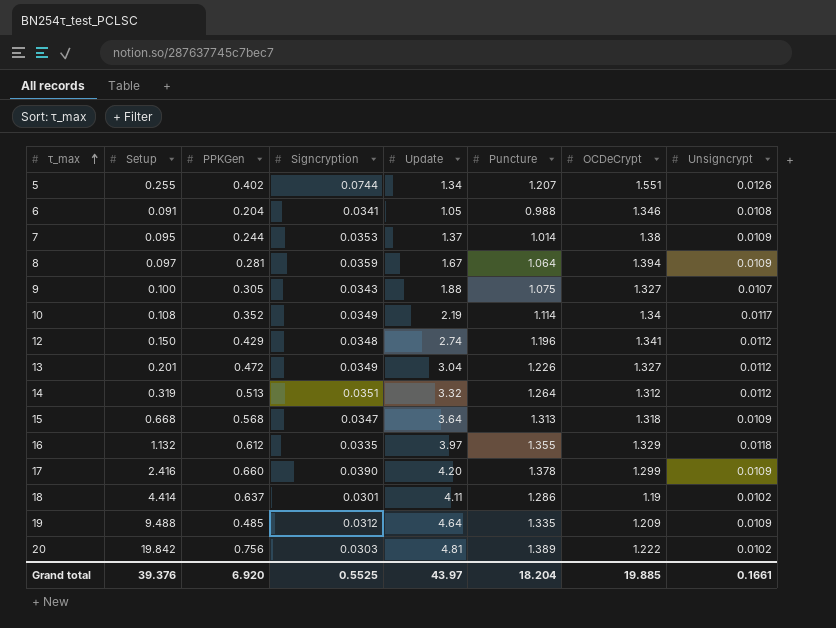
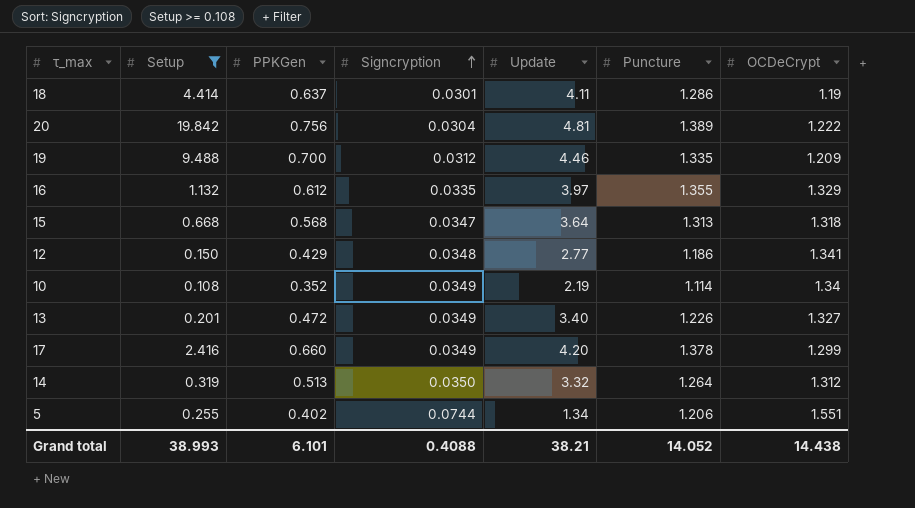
filter: none -> Setup >= 0.108
row order: τ_max ascending -> Signcryption ascending
column Unsigncrypt | position: 8 -> none
20 | Signcryption: 0.0303 -> 0.0304
19 | PPKGen: 0.485 -> 0.700
19 | Update: 4.64 -> 4.46
12 | Update: 2.74 -> 2.77
12 | Puncture: 1.196 -> 1.186
13 | Update: 3.04 -> 3.40
17 | Signcryption: 0.0390 -> 0.0349
14 | Signcryption: 0.0351 -> 0.0350
5 | Puncture: 1.207 -> 1.206
Grand total | Setup: 39.376 -> 38.993
Grand total | PPKGen: 6.920 -> 6.101
Grand total | Signcryption: 0.5525 -> 0.4088
Grand total | Update: 43.97 -> 38.21
Grand total | Puncture: 18.204 -> 14.052
Grand total | OCDeCrypt: 19.885 -> 14.438

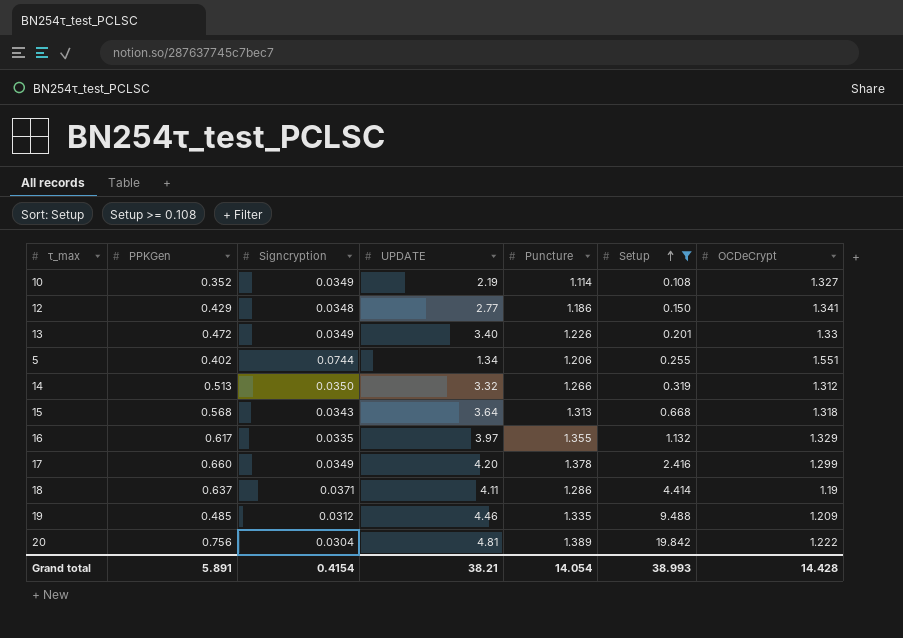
row order: Signcryption ascending -> Setup ascending
column name: Update -> UPDATE
column Setup | position: 2 -> 6
10 | OCDeCrypt: 1.34 -> 1.327
13 | OCDeCrypt: 1.327 -> 1.33
14 | Puncture: 1.264 -> 1.266
15 | Signcryption: 0.0347 -> 0.0343
16 | PPKGen: 0.612 -> 0.617
18 | Signcryption: 0.0301 -> 0.0371
19 | PPKGen: 0.700 -> 0.485
Grand total | PPKGen: 6.101 -> 5.891
Grand total | Signcryption: 0.4088 -> 0.4154
Grand total | Puncture: 14.052 -> 14.054
Grand total | OCDeCrypt: 14.438 -> 14.428

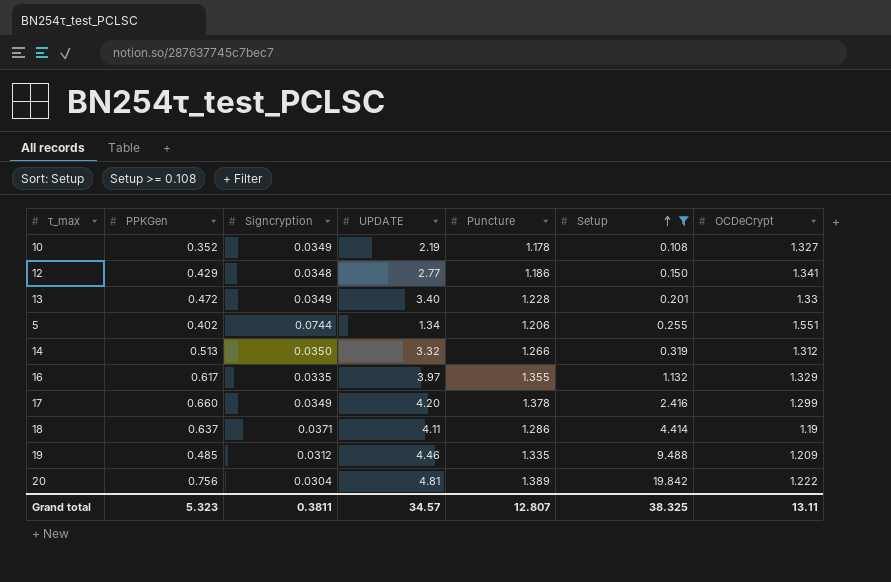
row 15: 0.568 | 0.0343 | 3.64 | 1.313 | 0.668 | 1.318 -> none
10 | Puncture: 1.114 -> 1.178
13 | Puncture: 1.226 -> 1.228
Grand total | PPKGen: 5.891 -> 5.323
Grand total | Signcryption: 0.4154 -> 0.3811
Grand total | UPDATE: 38.21 -> 34.57
Grand total | Puncture: 14.054 -> 12.807
Grand total | Setup: 38.993 -> 38.325
Grand total | OCDeCrypt: 14.428 -> 13.11

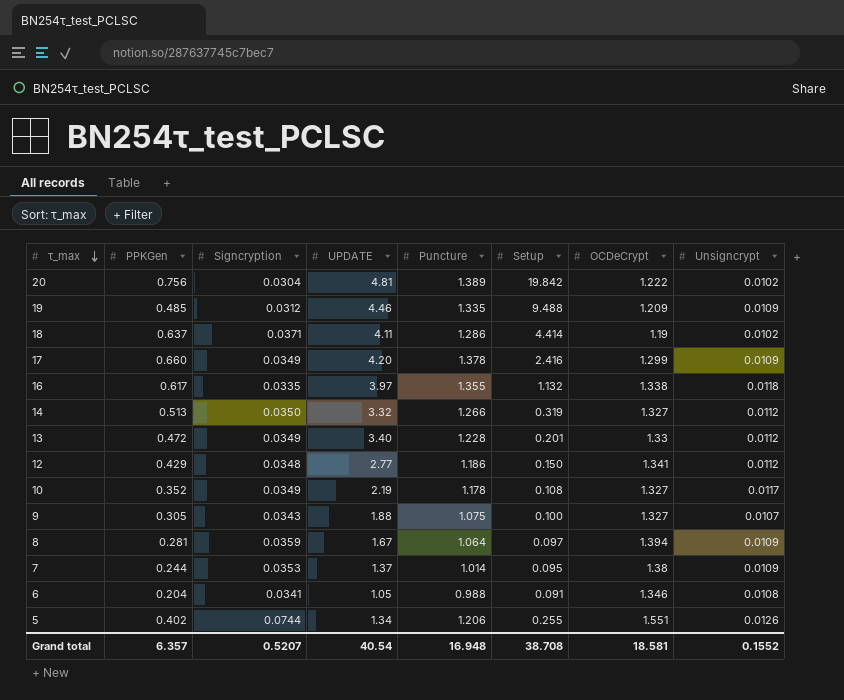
filter: Setup >= 0.108 -> none
row order: Setup ascending -> τ_max descending
column Unsigncrypt | position: none -> 8
16 | OCDeCrypt: 1.329 -> 1.338
14 | OCDeCrypt: 1.312 -> 1.327
Grand total | PPKGen: 5.323 -> 6.357
Grand total | Signcryption: 0.3811 -> 0.5207
Grand total | UPDATE: 34.57 -> 40.54
Grand total | Puncture: 12.807 -> 16.948
Grand total | Setup: 38.325 -> 38.708
Grand total | OCDeCrypt: 13.11 -> 18.581

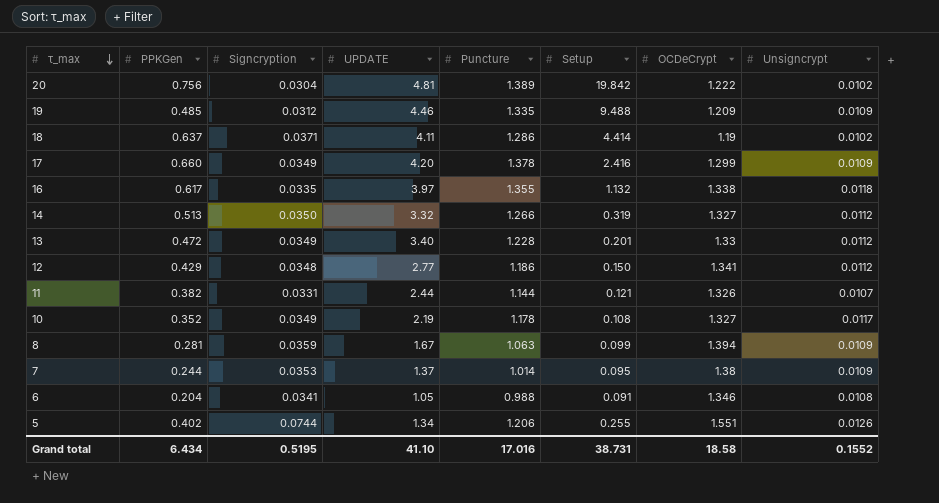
row 9: 0.305 | 0.0343 | 1.88 | 1.075 | 0.100 | 1.327 | 0.0107 -> none
row 11: none -> 0.382 | 0.0331 | 2.44 | 1.144 | 0.121 | 1.326 | 0.0107
8 | Puncture: 1.064 -> 1.063
8 | Setup: 0.097 -> 0.099
Grand total | PPKGen: 6.357 -> 6.434
Grand total | Signcryption: 0.5207 -> 0.5195
Grand total | UPDATE: 40.54 -> 41.10
Grand total | Puncture: 16.948 -> 17.016
Grand total | Setup: 38.708 -> 38.731
Grand total | OCDeCrypt: 18.581 -> 18.58

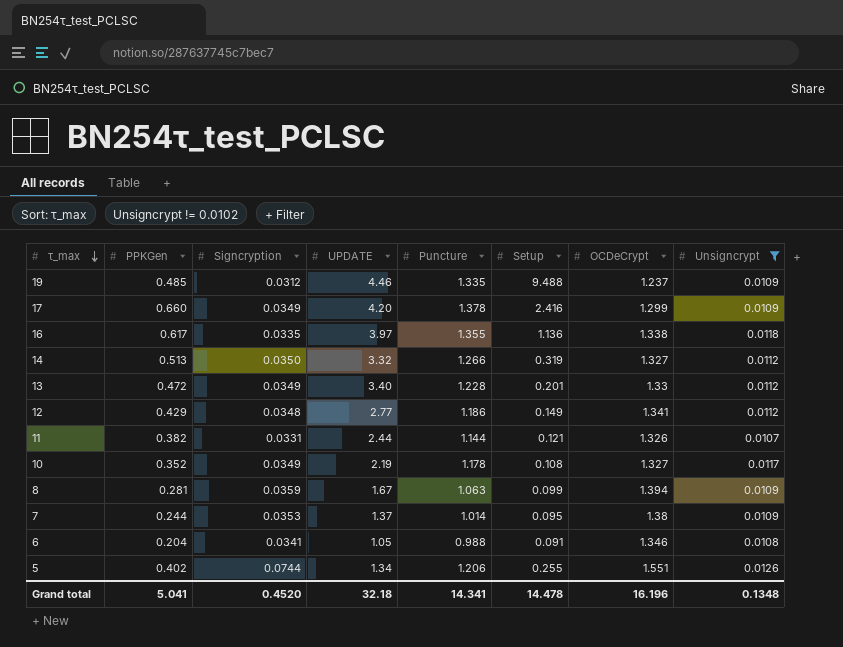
filter: none -> Unsigncrypt != 0.0102
19 | OCDeCrypt: 1.209 -> 1.237
16 | Setup: 1.132 -> 1.136
12 | Setup: 0.150 -> 0.149
Grand total | PPKGen: 6.434 -> 5.041
Grand total | Signcryption: 0.5195 -> 0.4520
Grand total | UPDATE: 41.10 -> 32.18
Grand total | Puncture: 17.016 -> 14.341
Grand total | Setup: 38.731 -> 14.478
Grand total | OCDeCrypt: 18.58 -> 16.196
Grand total | Unsigncrypt: 0.1552 -> 0.1348

